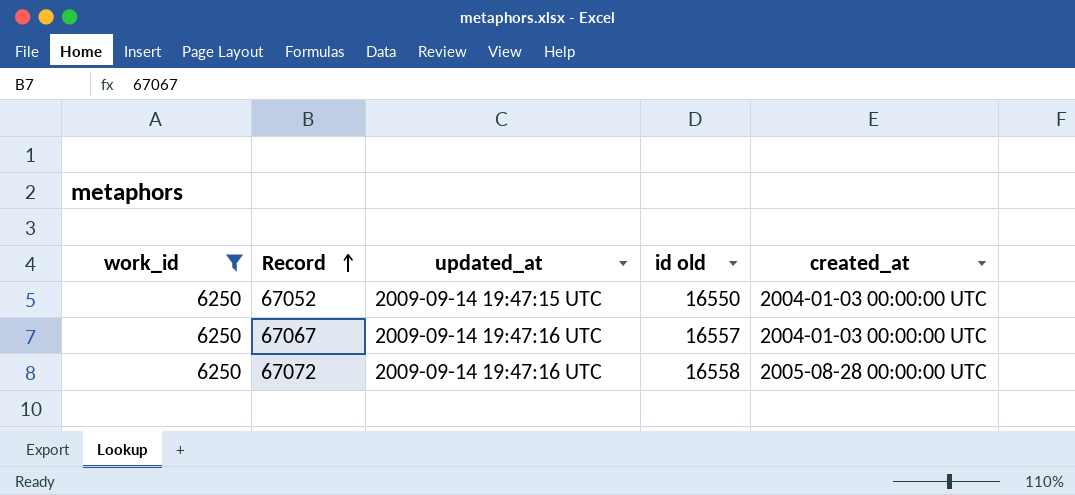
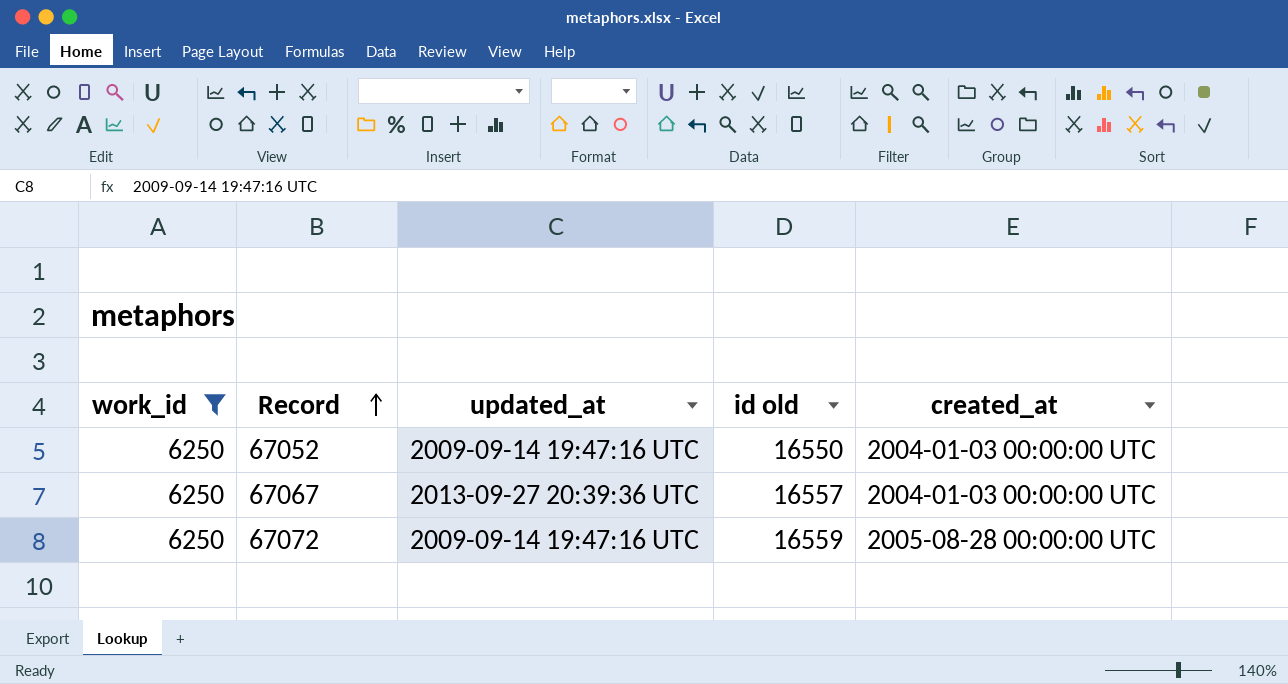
67052 | updated_at: 2009-09-14 19:47:15 UTC -> 2009-09-14 19:47:16 UTC
67067 | updated_at: 2009-09-14 19:47:16 UTC -> 2013-09-27 20:39:36 UTC
67072 | id old: 16558 -> 16559

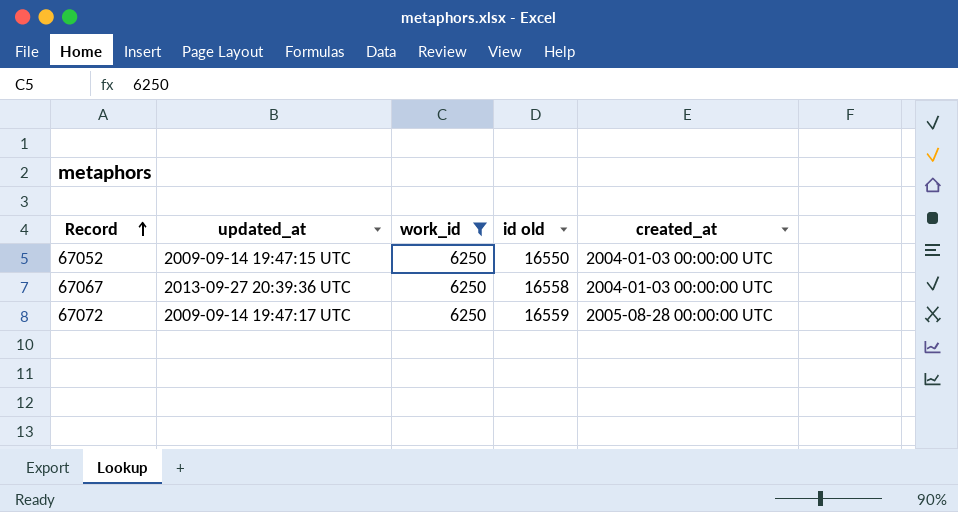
column work_id | position: 1 -> 3
67052 | updated_at: 2009-09-14 19:47:16 UTC -> 2009-09-14 19:47:15 UTC
67067 | id old: 16557 -> 16558
67072 | updated_at: 2009-09-14 19:47:16 UTC -> 2009-09-14 19:47:17 UTC

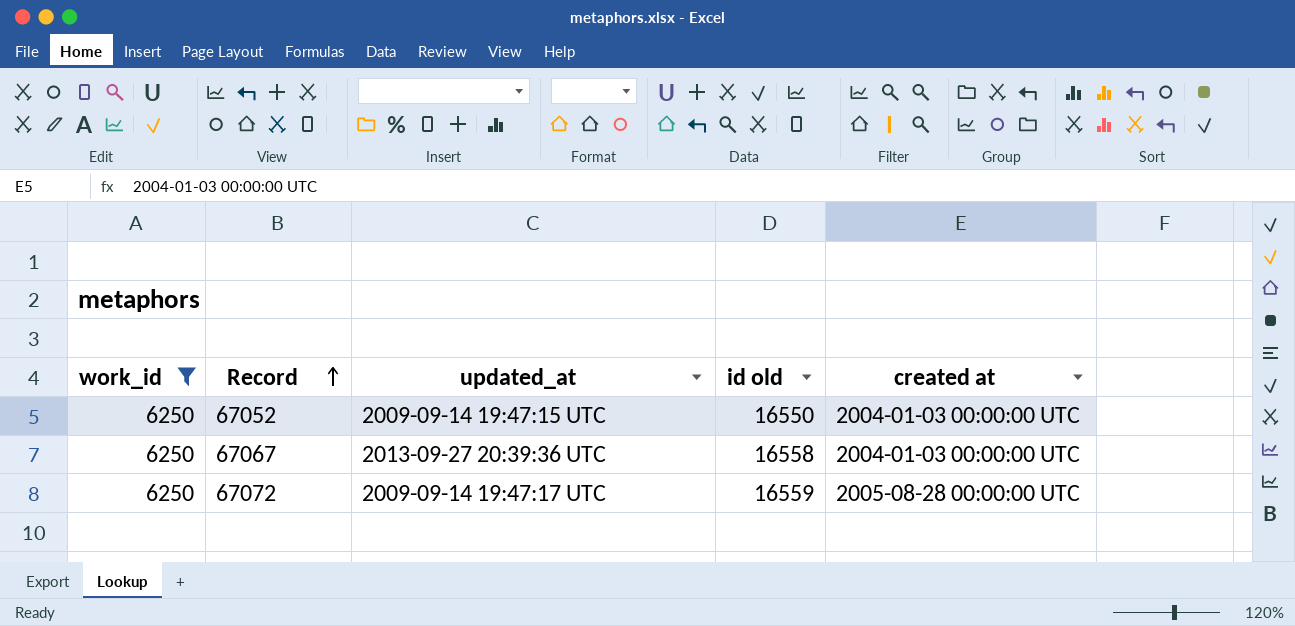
column work_id | position: 3 -> 1
column name: created_at -> created at

